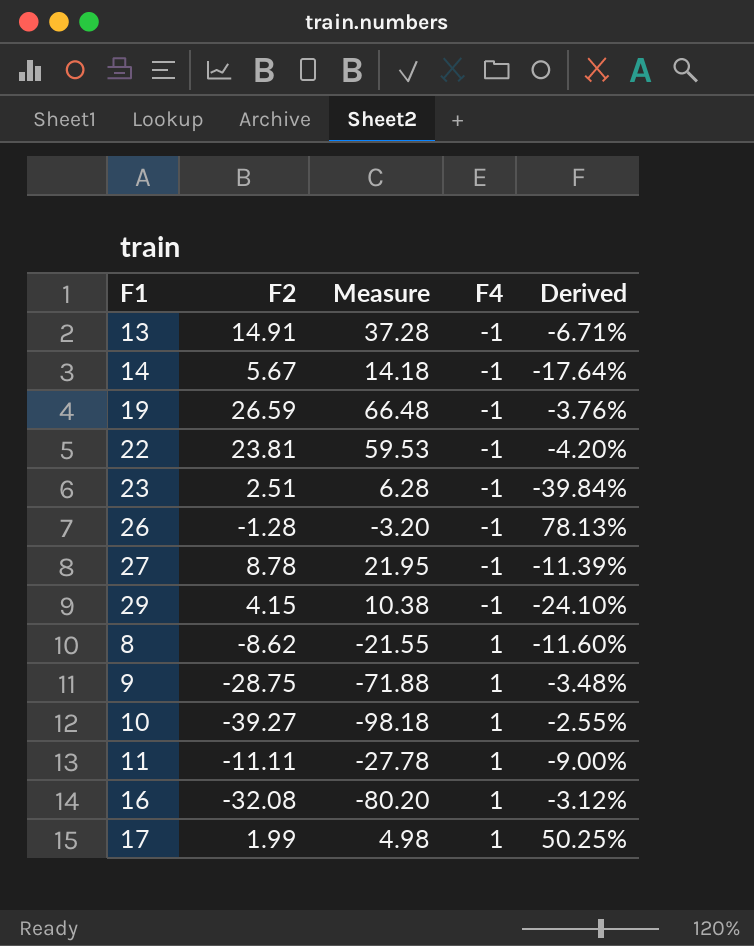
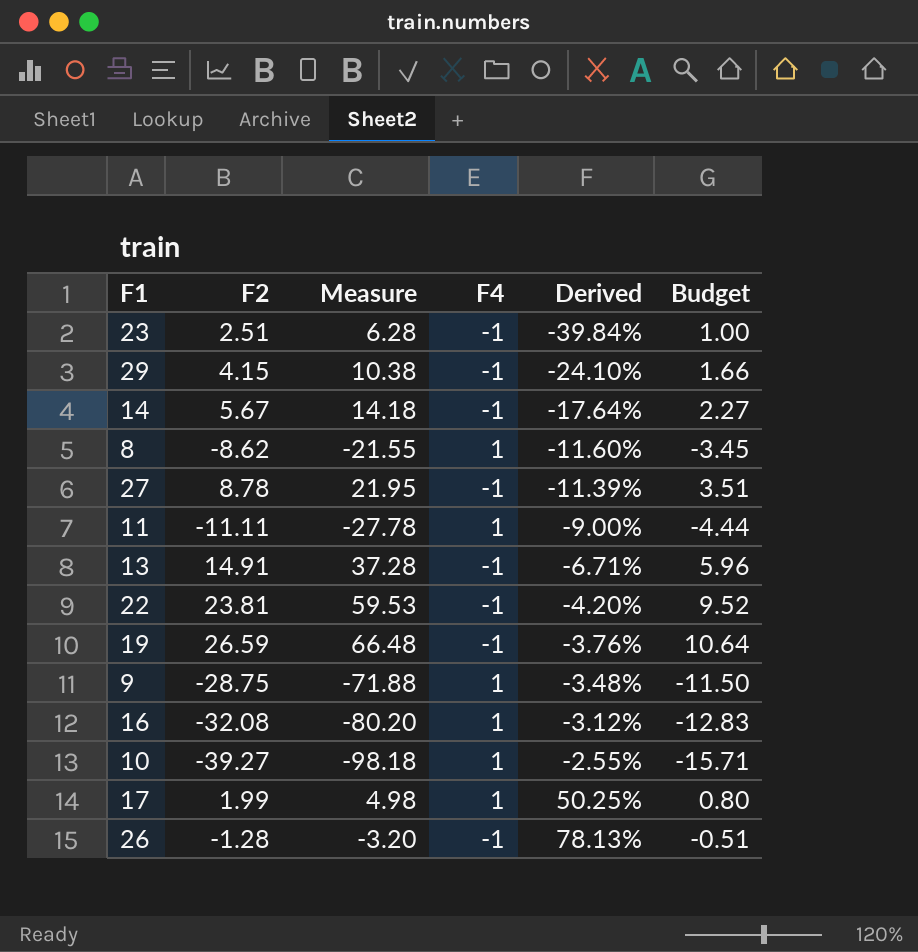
row order: F4 ascending -> Derived ascending
column Budget | formula: none -> [F2] * 0.4

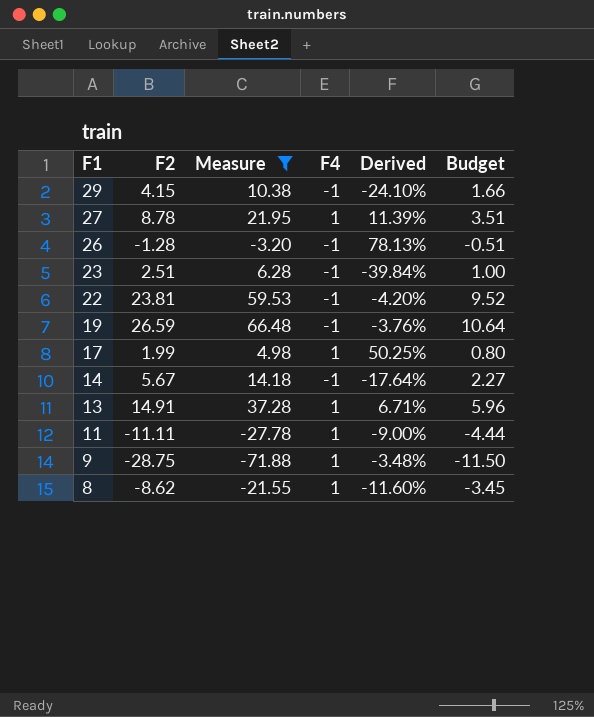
filter: none -> Measure >= -71.88
row order: Derived ascending -> F1 descending
27 | F4: -1 -> 1
27 | Derived: -11.39% -> 11.39%
13 | F4: -1 -> 1
13 | Derived: -6.71% -> 6.71%

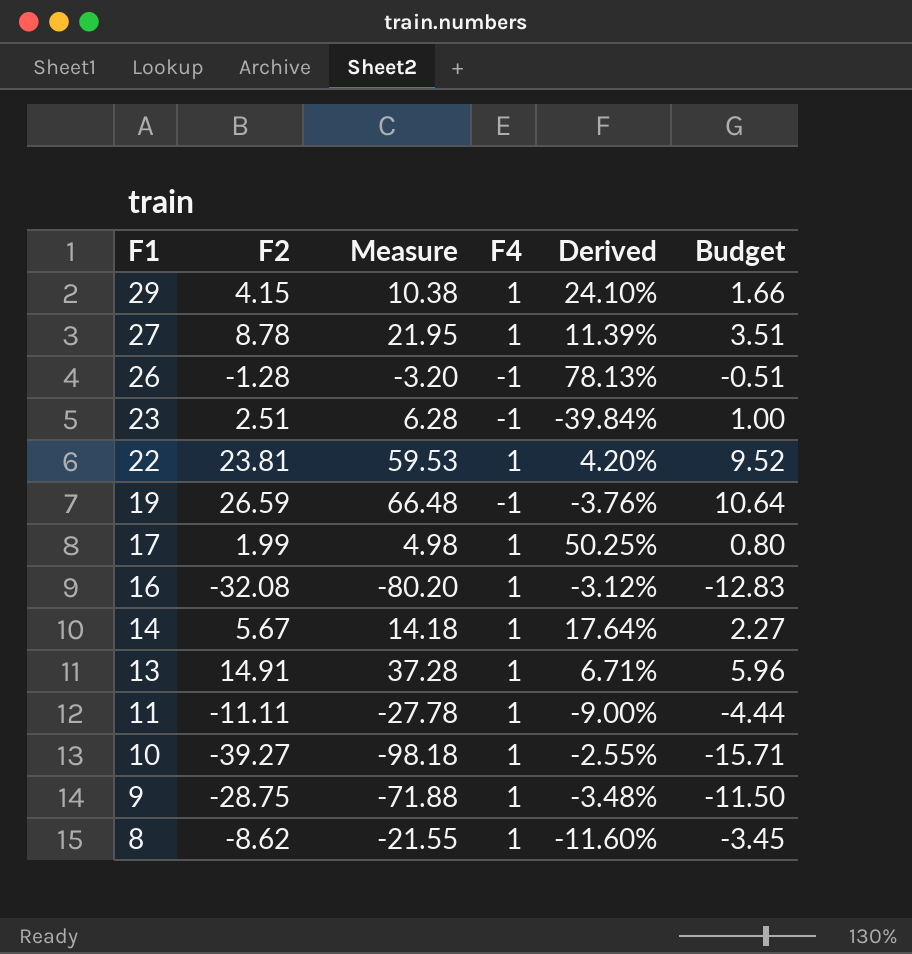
filter: Measure >= -71.88 -> none
29 | F4: -1 -> 1
29 | Derived: -24.10% -> 24.10%
22 | F4: -1 -> 1
22 | Derived: -4.20% -> 4.20%
14 | F4: -1 -> 1
14 | Derived: -17.64% -> 17.64%

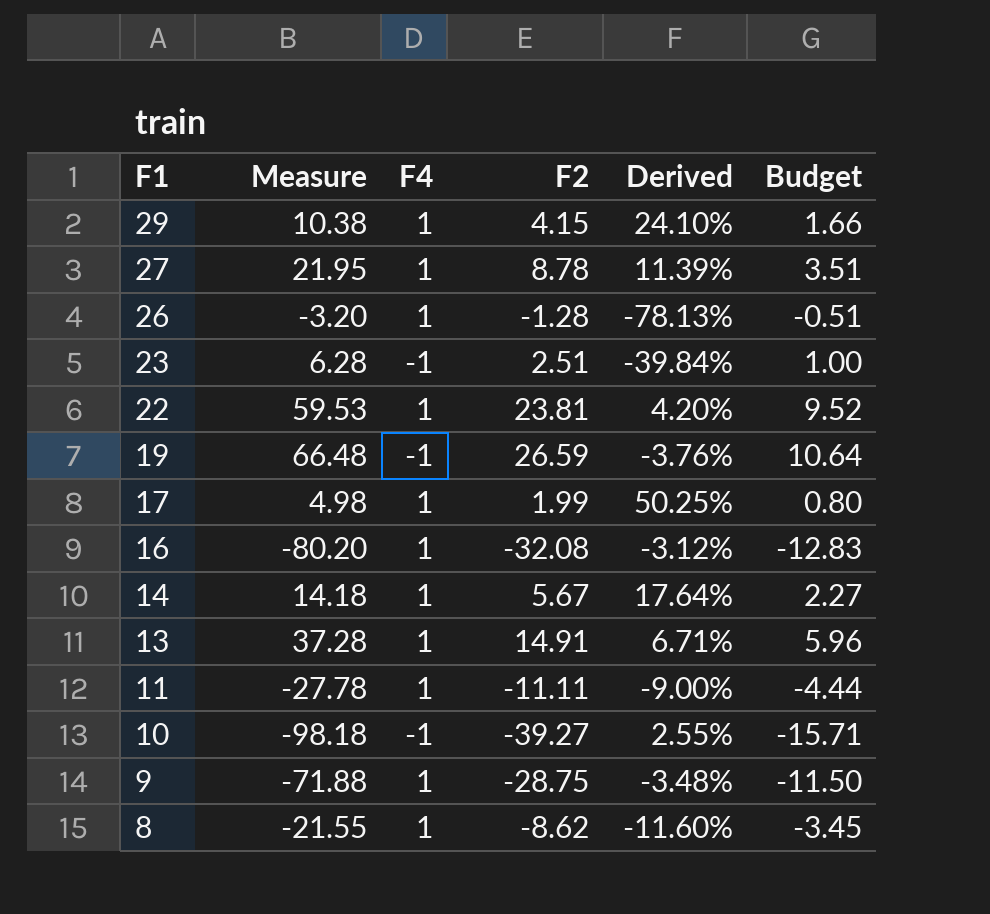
column F2 | position: 2 -> 4
26 | F4: -1 -> 1
26 | Derived: 78.13% -> -78.13%
10 | F4: 1 -> -1
10 | Derived: -2.55% -> 2.55%

